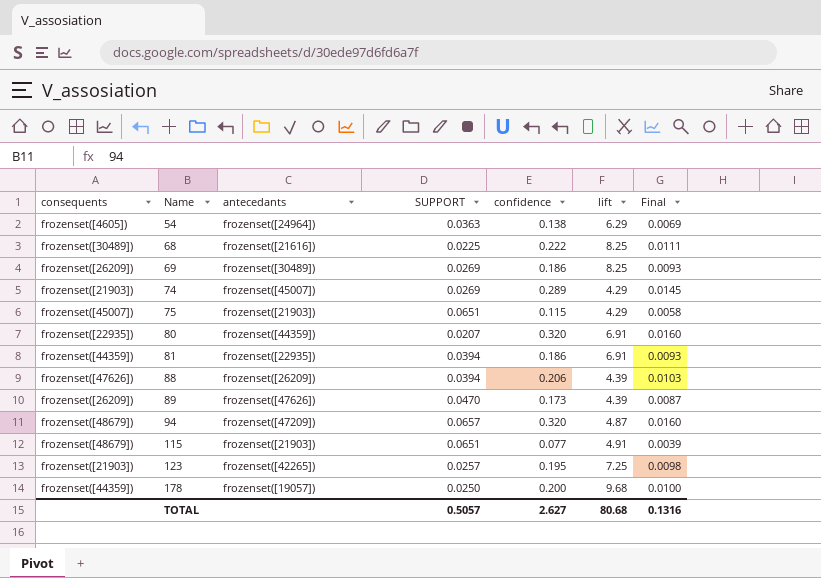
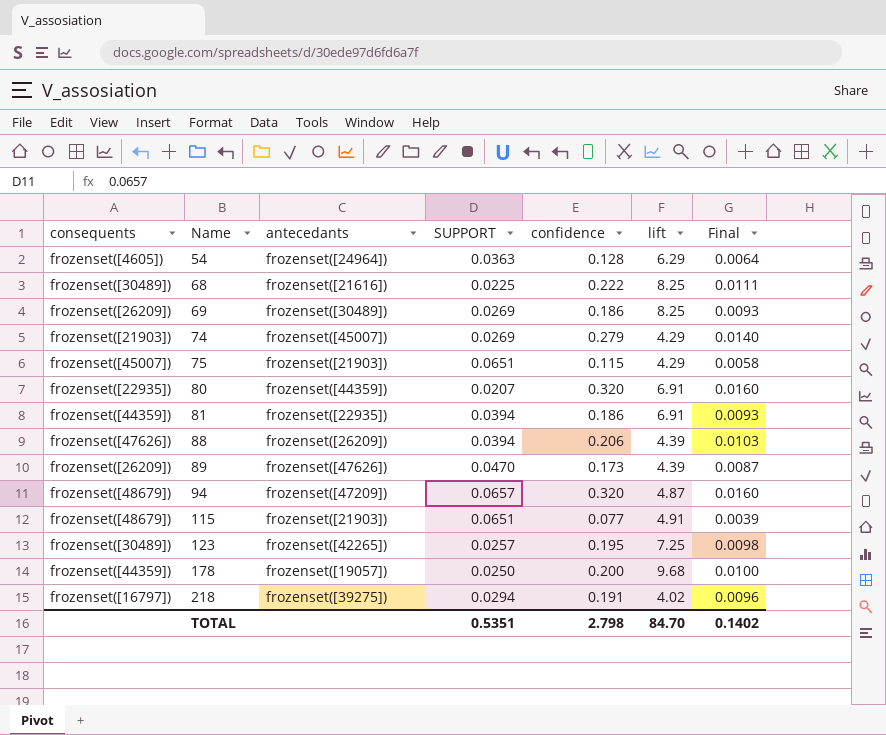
54 | confidence: 0.138 -> 0.128
54 | Final: 0.0069 -> 0.0064
74 | confidence: 0.289 -> 0.279
74 | Final: 0.0145 -> 0.0140
123 | consequents: frozenset([21903]) -> frozenset([30489])
row 218: none -> frozenset([16797]) | frozenset([39275]) | 0.0294 | 0.191 | 4.02 | 0.0096
TOTAL | SUPPORT: 0.5057 -> 0.5351
TOTAL | confidence: 2.627 -> 2.798
TOTAL | lift: 80.68 -> 84.70
TOTAL | Final: 0.1316 -> 0.1402

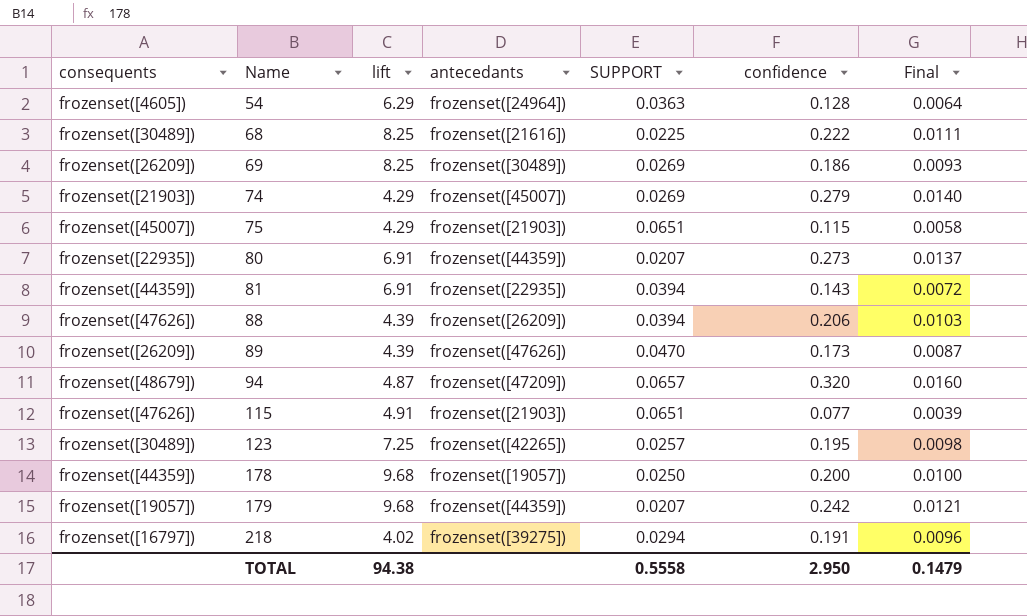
column lift | position: 6 -> 3
80 | confidence: 0.320 -> 0.273
80 | Final: 0.0160 -> 0.0137
81 | confidence: 0.186 -> 0.143
81 | Final: 0.0093 -> 0.0072
115 | consequents: frozenset([48679]) -> frozenset([47626])
row 179: none -> frozenset([19057]) | 9.68 | frozenset([44359]) | 0.0207 | 0.242 | 0.0121
TOTAL | lift: 84.70 -> 94.38
TOTAL | SUPPORT: 0.5351 -> 0.5558
TOTAL | confidence: 2.798 -> 2.950
TOTAL | Final: 0.1402 -> 0.1479

